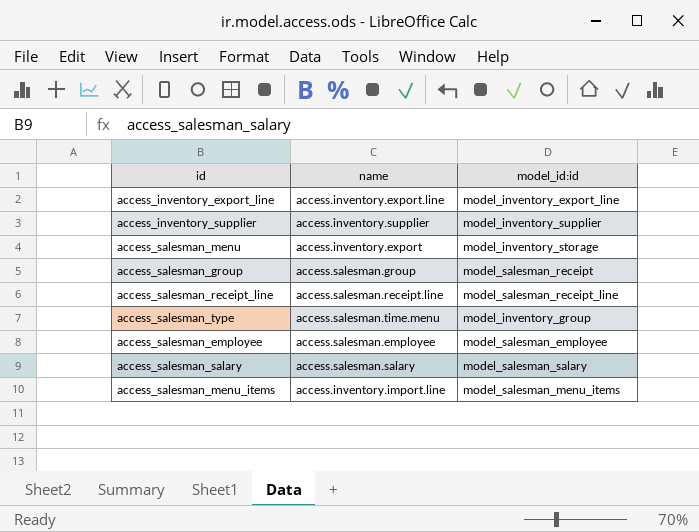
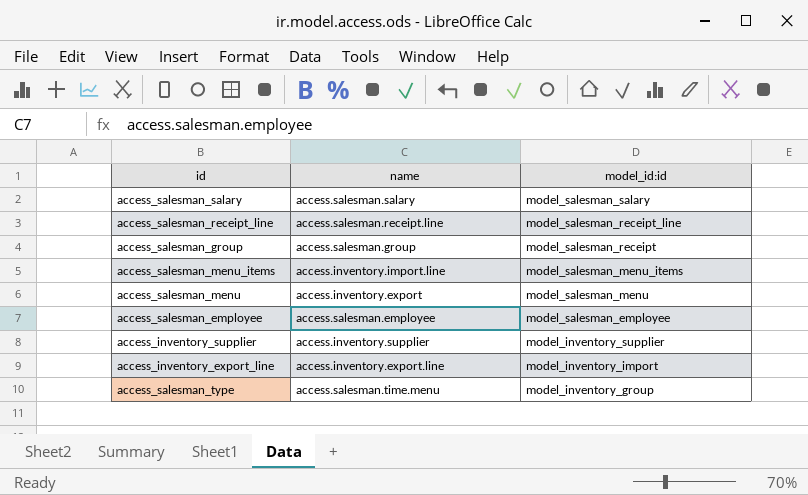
row order: none -> model_id:id descending
access_salesman_menu | model_id:id: model_inventory_storage -> model_salesman_menu
access_inventory_export_line | model_id:id: model_inventory_export_line -> model_inventory_import

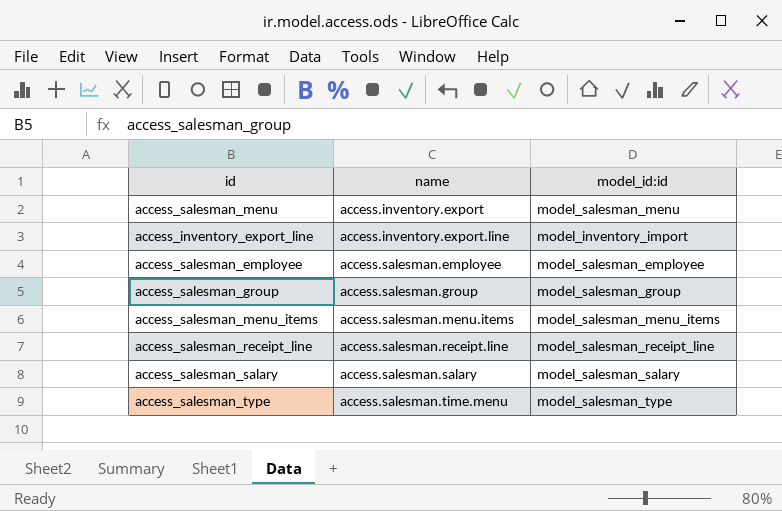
row order: model_id:id descending -> name ascending
row access_inventory_supplier: access.inventory.supplier | model_inventory_supplier -> none
access_salesman_group | model_id:id: model_salesman_receipt -> model_salesman_group
access_salesman_menu_items | name: access.inventory.import.line -> access.salesman.menu.items
access_salesman_type | model_id:id: model_inventory_group -> model_salesman_type

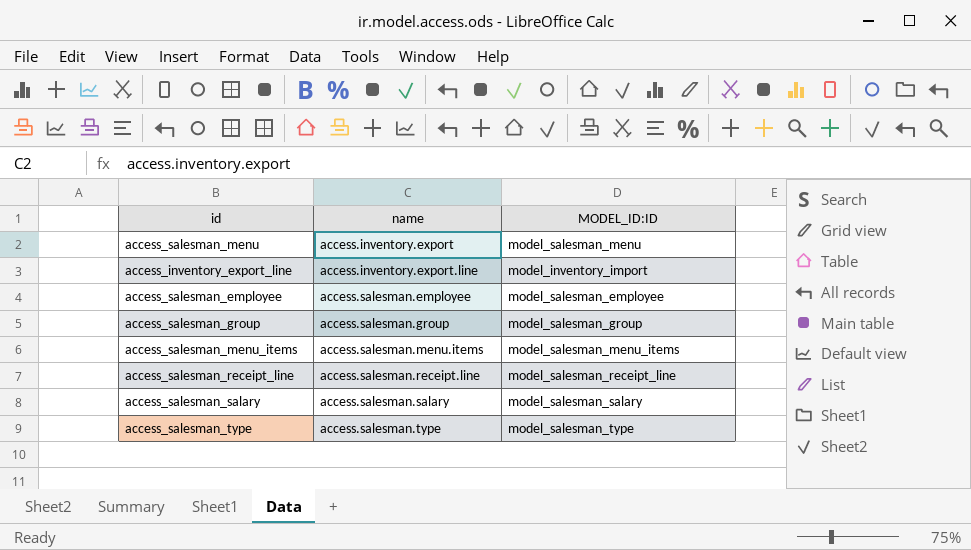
column name: model_id:id -> MODEL_ID:ID
access_salesman_type | name: access.salesman.time.menu -> access.salesman.type

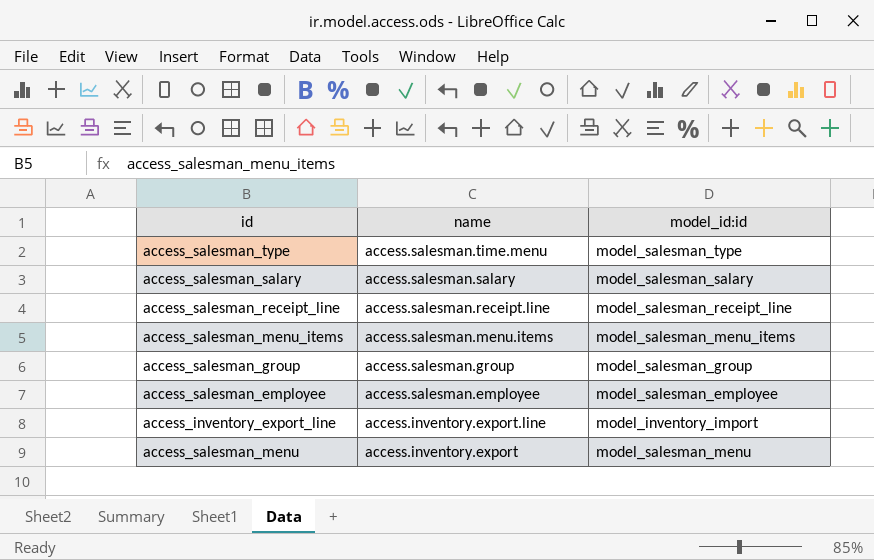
row order: name ascending -> name descending
column name: MODEL_ID:ID -> model_id:id
access_salesman_type | name: access.salesman.type -> access.salesman.time.menu

